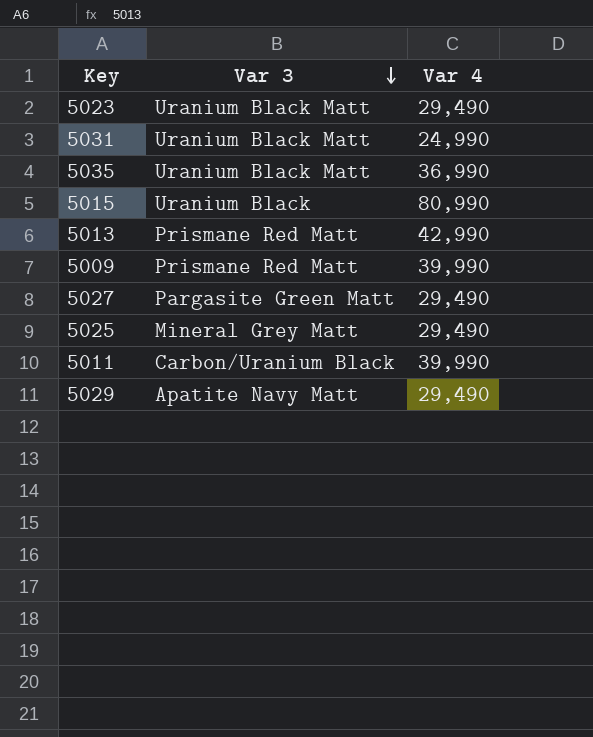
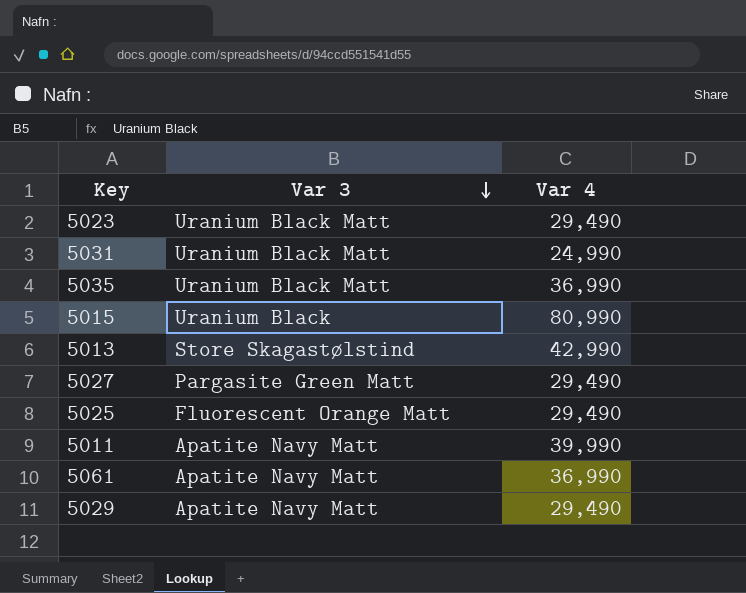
row 5009: Prismane Red Matt | 39,990 -> none
5013 | Var 3: Prismane Red Matt -> Store Skagastølstind
5025 | Var 3: Mineral Grey Matt -> Fluorescent Orange Matt
5011 | Var 3: Carbon/Uranium Black -> Apatite Navy Matt
row 5061: none -> Apatite Navy Matt | 36,990

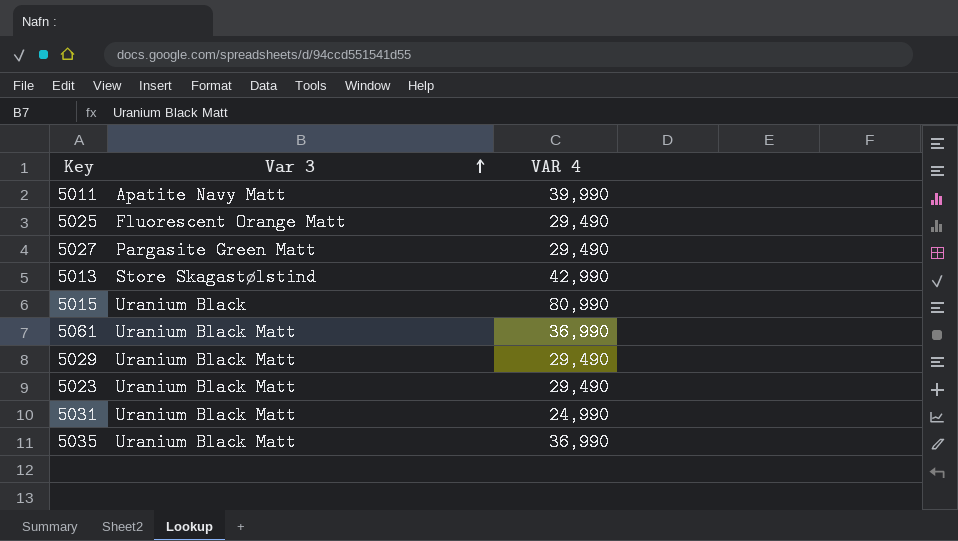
row order: Var 3 descending -> Var 3 ascending
column name: Var 4 -> VAR 4
5061 | Var 3: Apatite Navy Matt -> Uranium Black Matt
5029 | Var 3: Apatite Navy Matt -> Uranium Black Matt

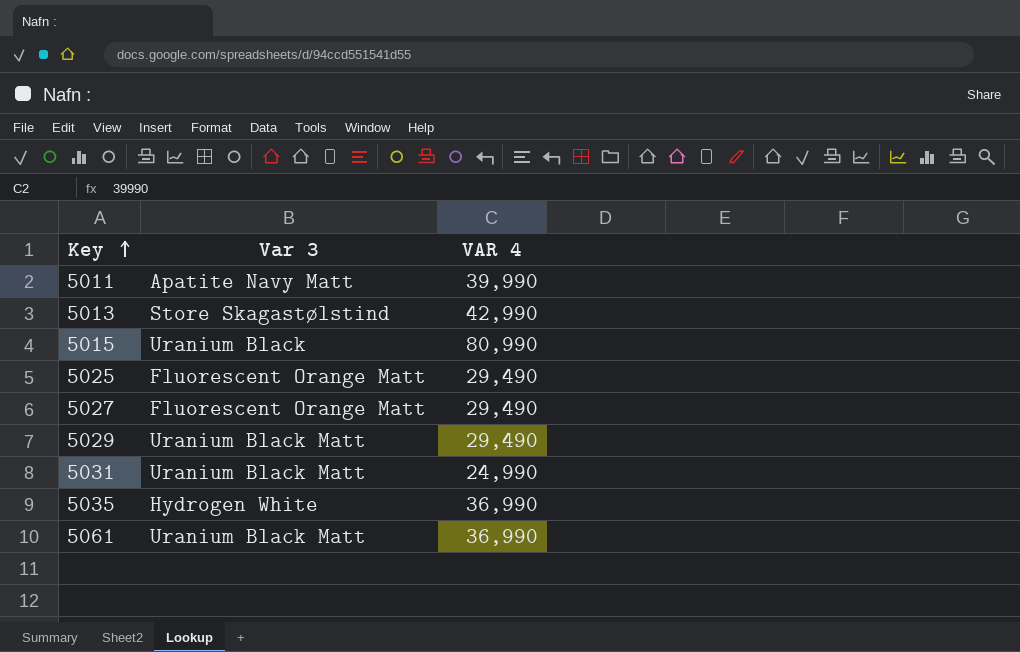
row order: Var 3 ascending -> Key ascending
row 5023: Uranium Black Matt | 29,490 -> none
5027 | Var 3: Pargasite Green Matt -> Fluorescent Orange Matt
5035 | Var 3: Uranium Black Matt -> Hydrogen White

